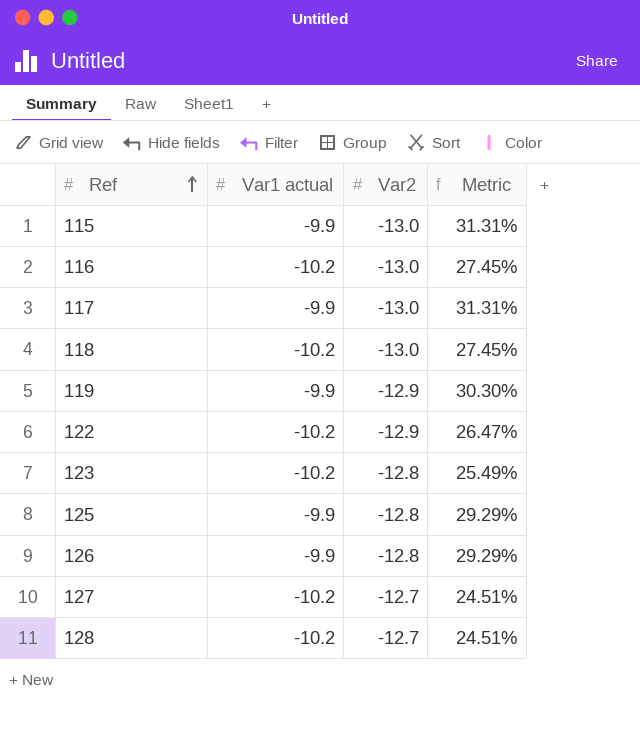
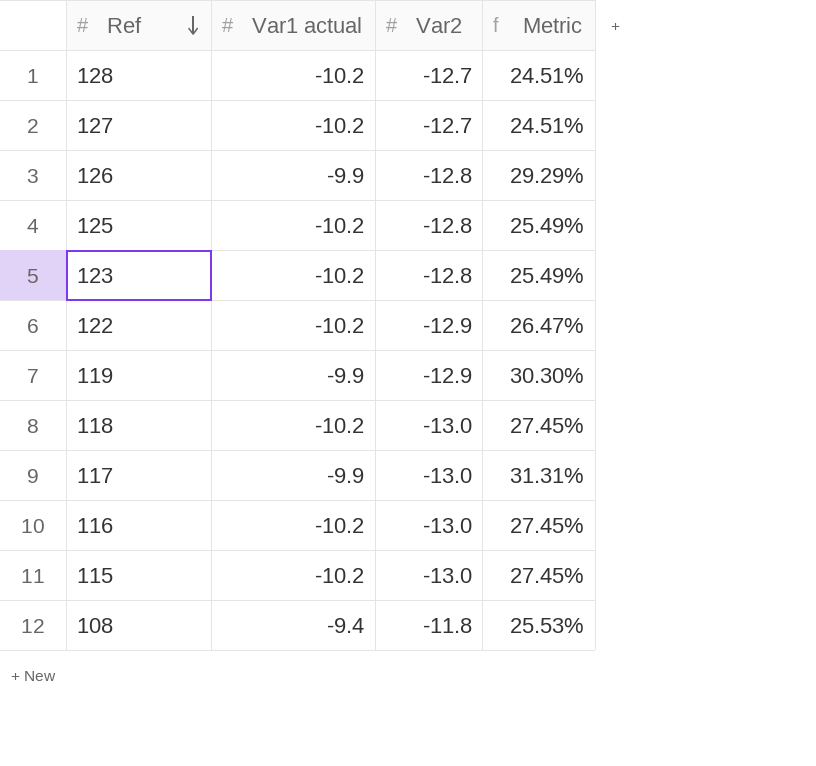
row order: Ref ascending -> Ref descending
125 | Var1 actual: -9.9 -> -10.2
125 | Metric: 29.29% -> 25.49%
115 | Var1 actual: -9.9 -> -10.2
115 | Metric: 31.31% -> 27.45%
row 108: none -> -9.4 | -11.8 | 25.53%

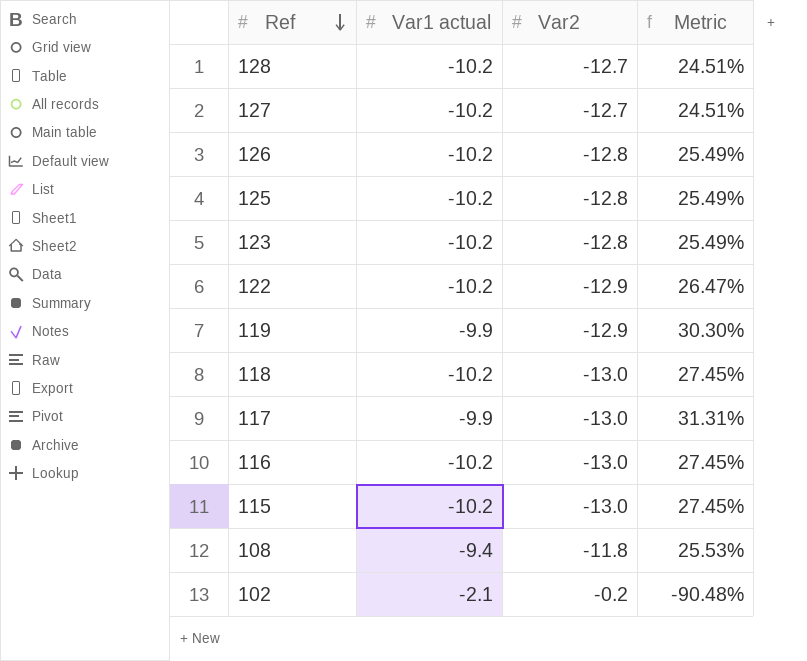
126 | Var1 actual: -9.9 -> -10.2
126 | Metric: 29.29% -> 25.49%
row 102: none -> -2.1 | -0.2 | -90.48%

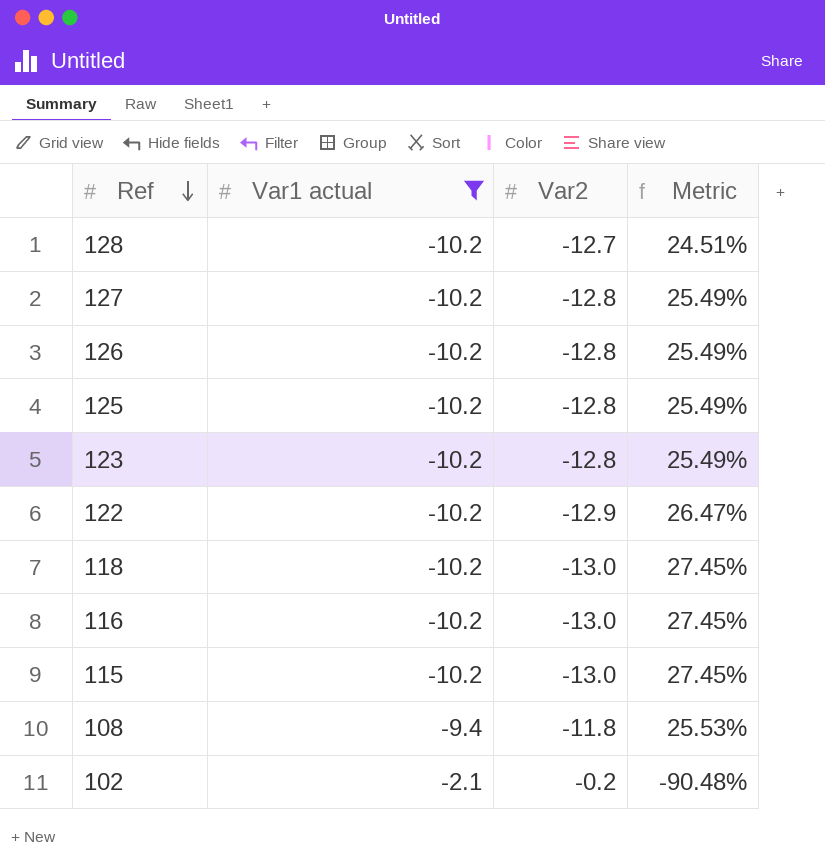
filter: none -> Var1 actual != -9.9
127 | Var2: -12.7 -> -12.8
127 | Metric: 24.51% -> 25.49%

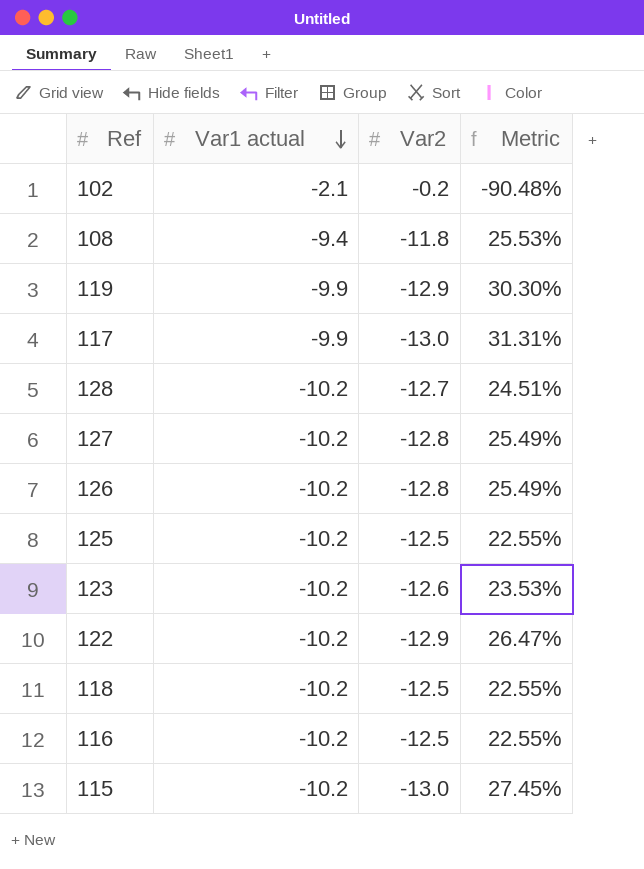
filter: Var1 actual != -9.9 -> none
row order: Ref descending -> Var1 actual descending
125 | Var2: -12.8 -> -12.5
125 | Metric: 25.49% -> 22.55%
123 | Var2: -12.8 -> -12.6
123 | Metric: 25.49% -> 23.53%
118 | Var2: -13.0 -> -12.5
118 | Metric: 27.45% -> 22.55%
116 | Var2: -13.0 -> -12.5
116 | Metric: 27.45% -> 22.55%

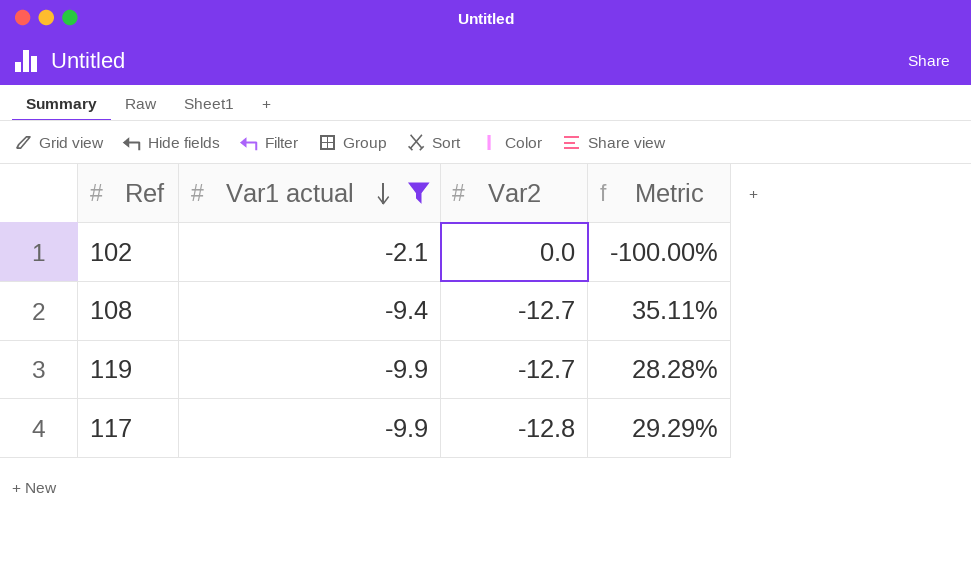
filter: none -> Var1 actual != -10.2
102 | Var2: -0.2 -> 0.0
102 | Metric: -90.48% -> -100.00%
108 | Var2: -11.8 -> -12.7
108 | Metric: 25.53% -> 35.11%
119 | Var2: -12.9 -> -12.7
119 | Metric: 30.30% -> 28.28%
117 | Var2: -13.0 -> -12.8
117 | Metric: 31.31% -> 29.29%

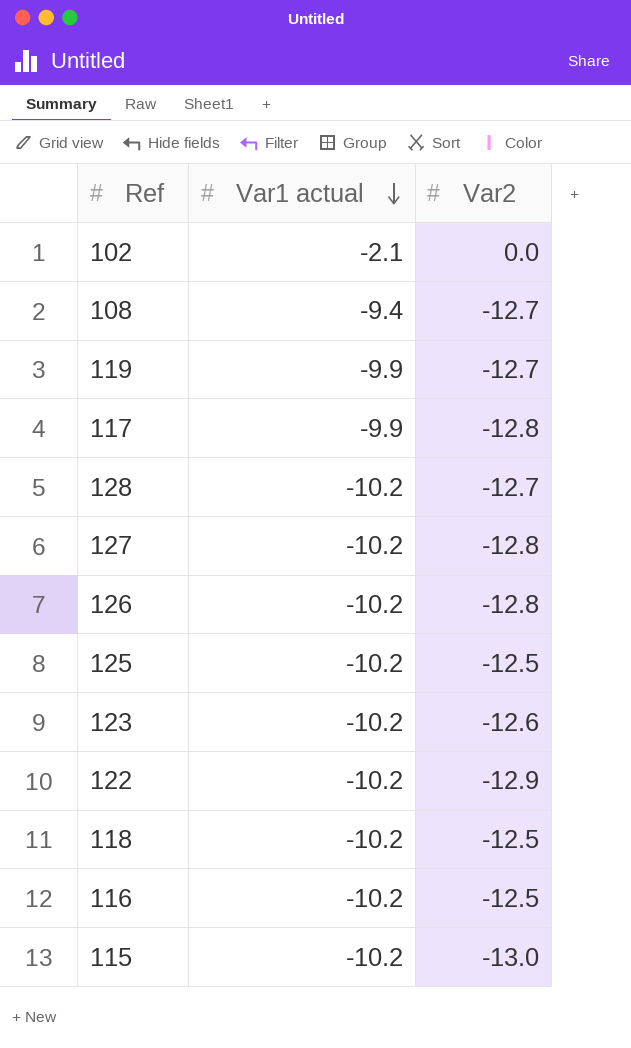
filter: Var1 actual != -10.2 -> none
column Metric | formula: ([Var2] - [Var1 actual]) / [Var1 actual] -> none

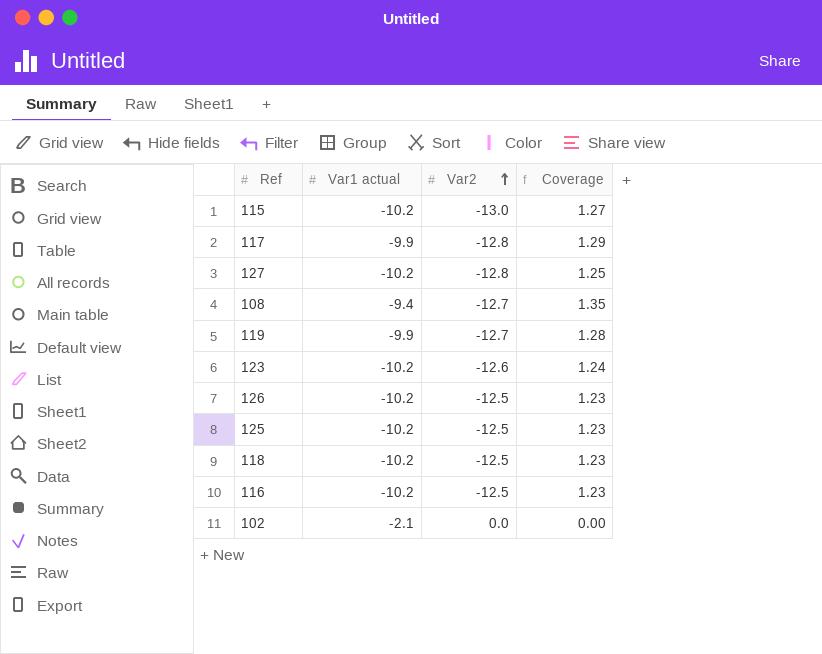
row order: Var1 actual descending -> Var2 ascending
column Coverage | formula: none -> [Var2] / [Var1 actual]
row 128: -10.2 | -12.7 -> none
row 122: -10.2 | -12.9 -> none
126 | Var2: -12.8 -> -12.5

